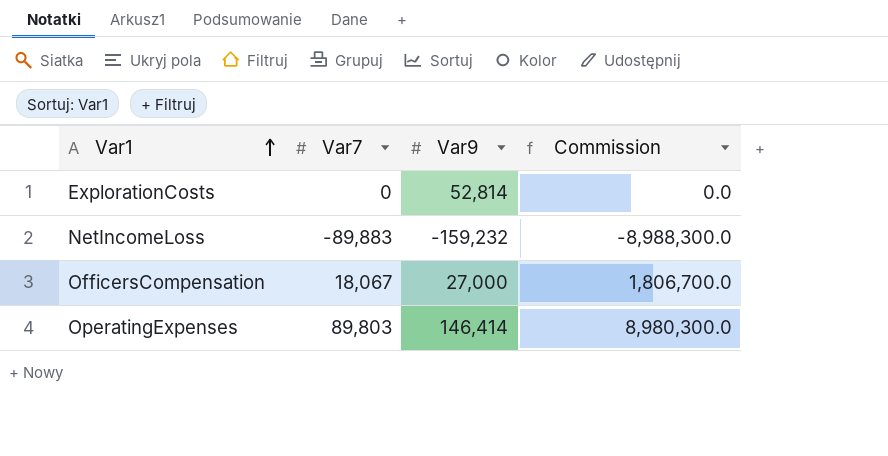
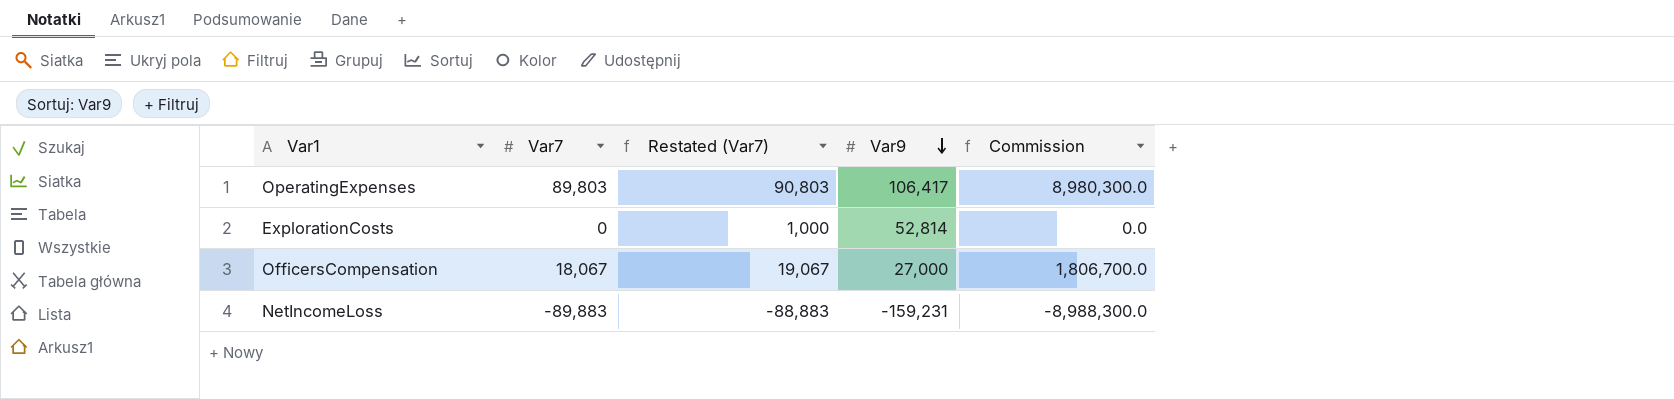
row order: Var1 ascending -> Var9 descending
column Restated (Var7) | formula: none -> [Var7] + 1000
OperatingExpenses | Var9: 146,414 -> 106,417
NetIncomeLoss | Var9: -159,232 -> -159,231

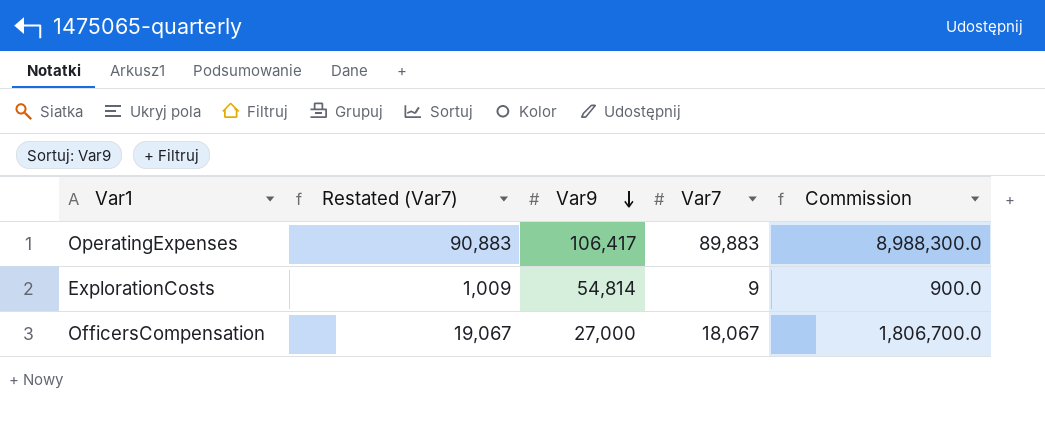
column Var7 | position: 2 -> 4
row NetIncomeLoss: -89,883 | -88,883 | -159,231 | -8,988,300.0 -> none
OperatingExpenses | Restated (Var7): 90,803 -> 90,883
OperatingExpenses | Var7: 89,803 -> 89,883
OperatingExpenses | Commission: 8,980,300.0 -> 8,988,300.0
ExplorationCosts | Restated (Var7): 1,000 -> 1,009
ExplorationCosts | Var9: 52,814 -> 54,814
ExplorationCosts | Var7: 0 -> 9
ExplorationCosts | Commission: 0.0 -> 900.0

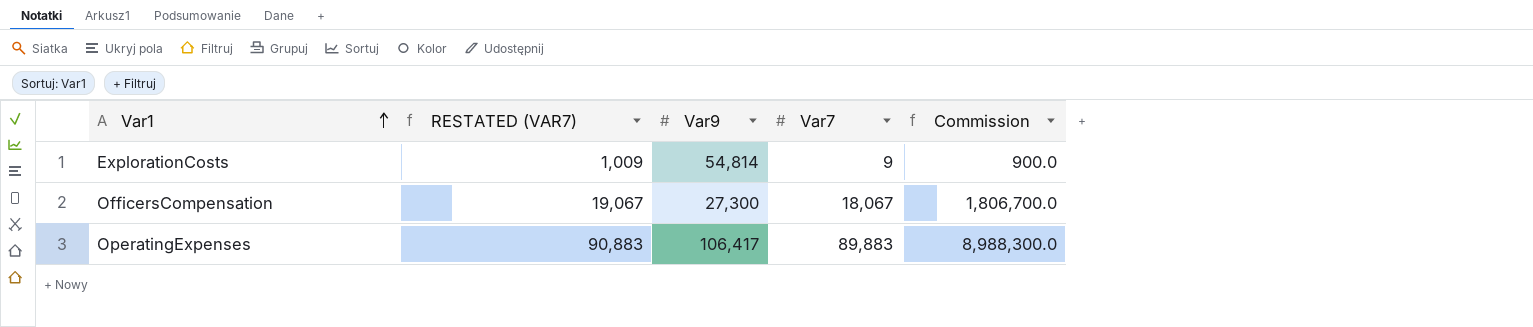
row order: Var9 descending -> Var1 ascending
column name: Restated (Var7) -> RESTATED (VAR7)
OfficersCompensation | Var9: 27,000 -> 27,300

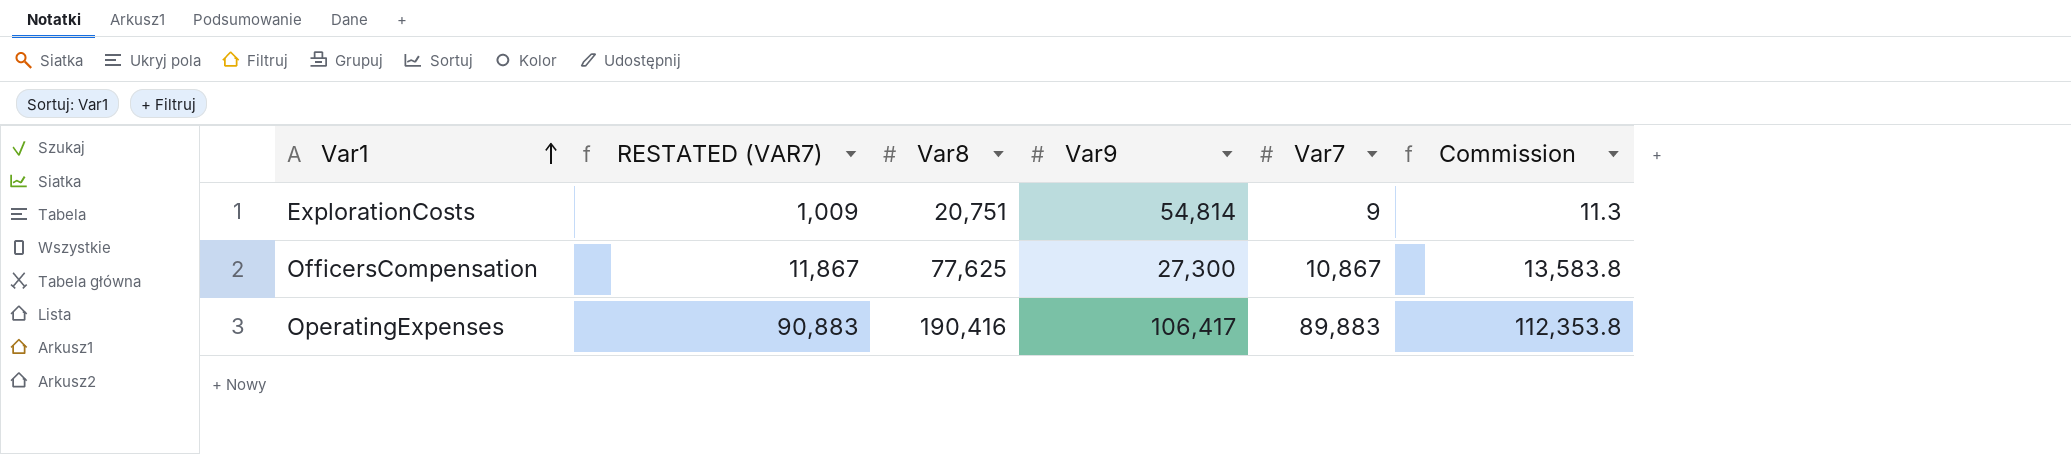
column Var8 | position: none -> 3
column Commission | formula: [Var7] * 100 -> [Var7] * 1.25
OfficersCompensation | RESTATED (VAR7): 19,067 -> 11,867
OfficersCompensation | Var7: 18,067 -> 10,867

